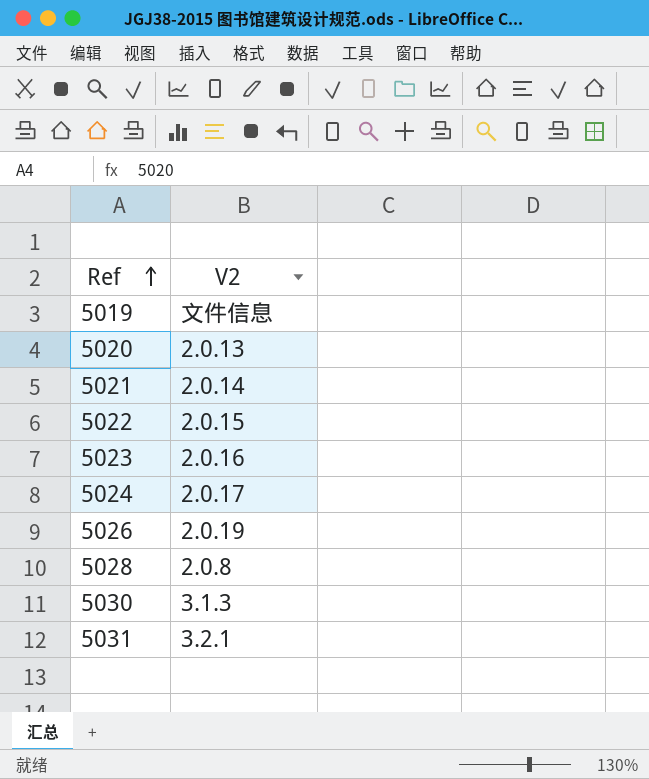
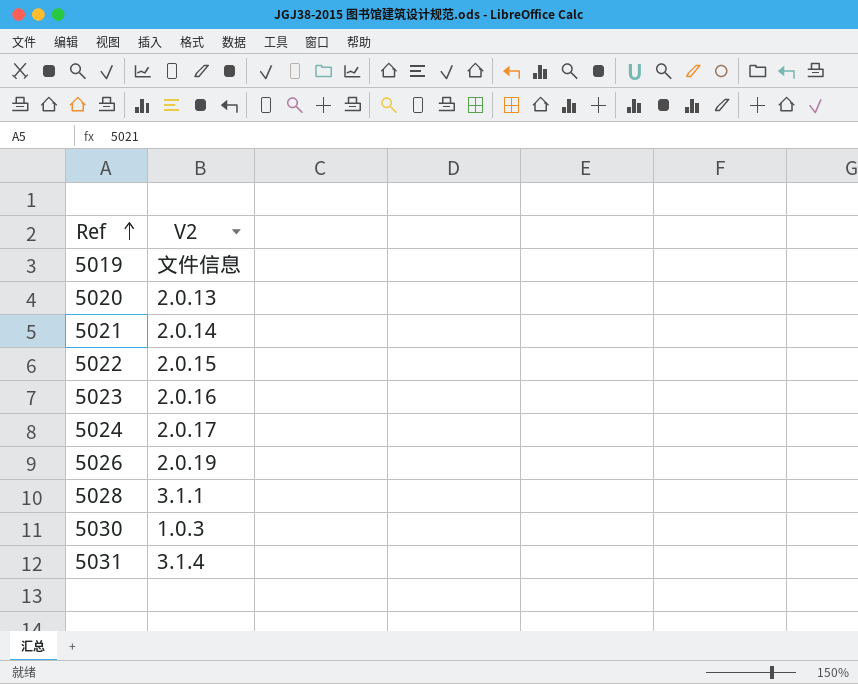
5028 | V2: 2.0.8 -> 3.1.1
5030 | V2: 3.1.3 -> 1.0.3
5031 | V2: 3.2.1 -> 3.1.4

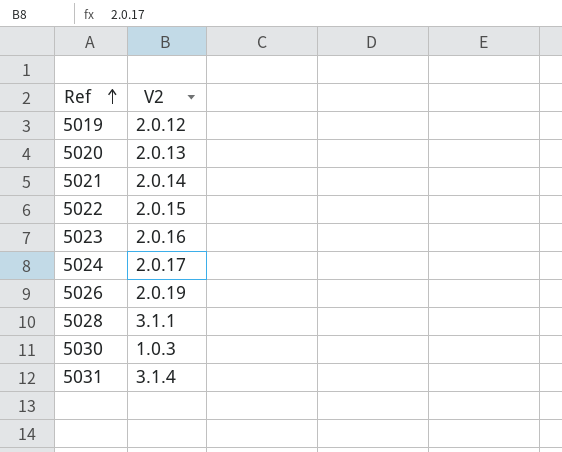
5019 | V2: 文件信息 -> 2.0.12

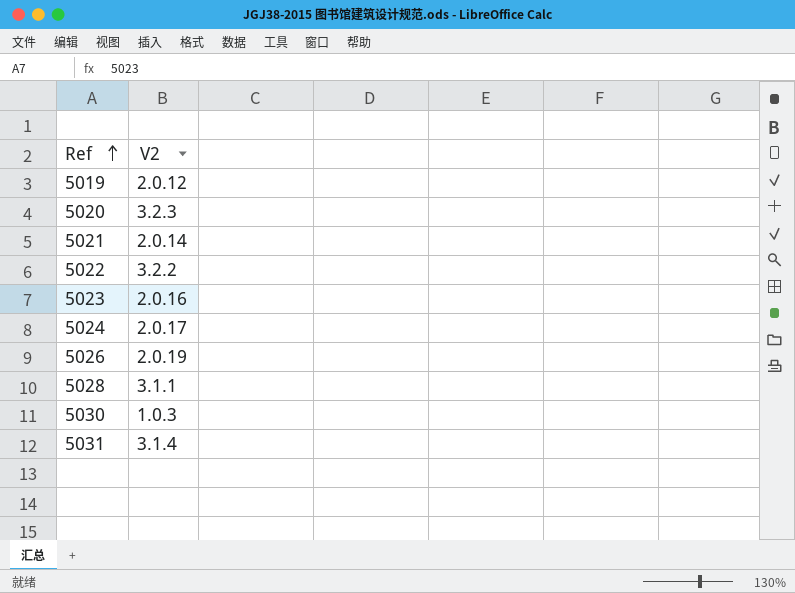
5020 | V2: 2.0.13 -> 3.2.3
5022 | V2: 2.0.15 -> 3.2.2

